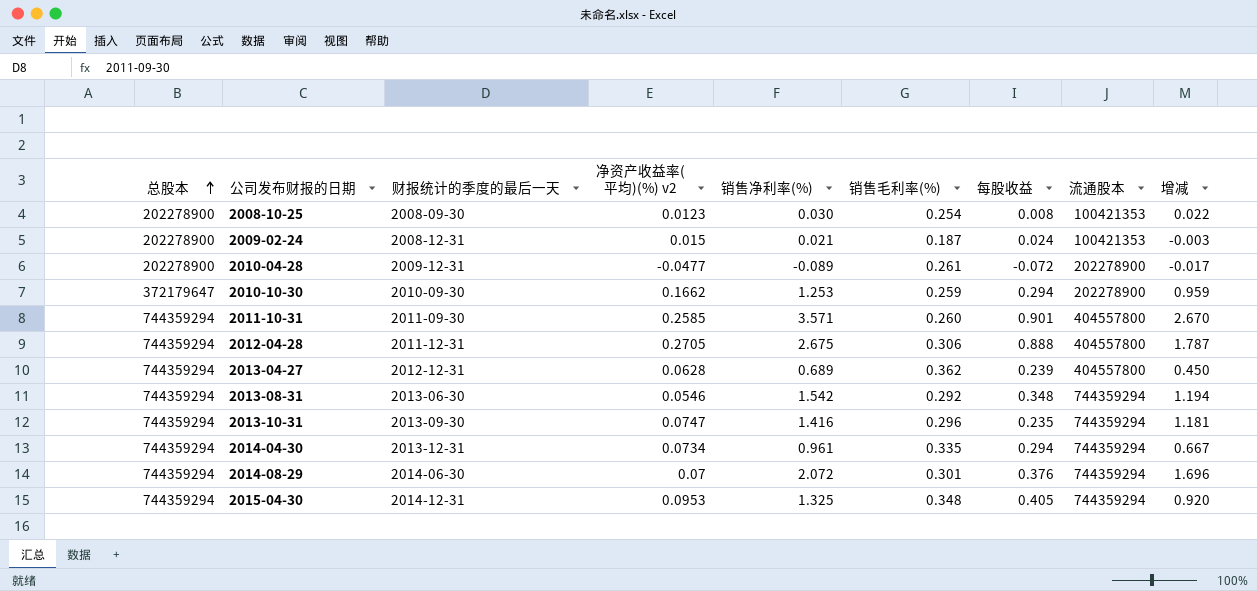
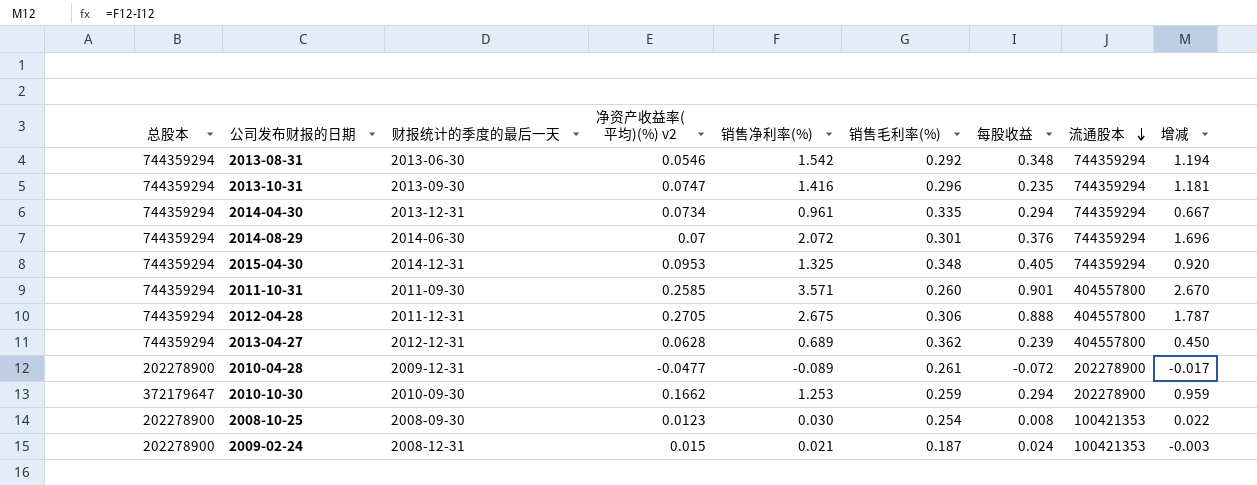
row order: 总股本 ascending -> 流通股本 descending

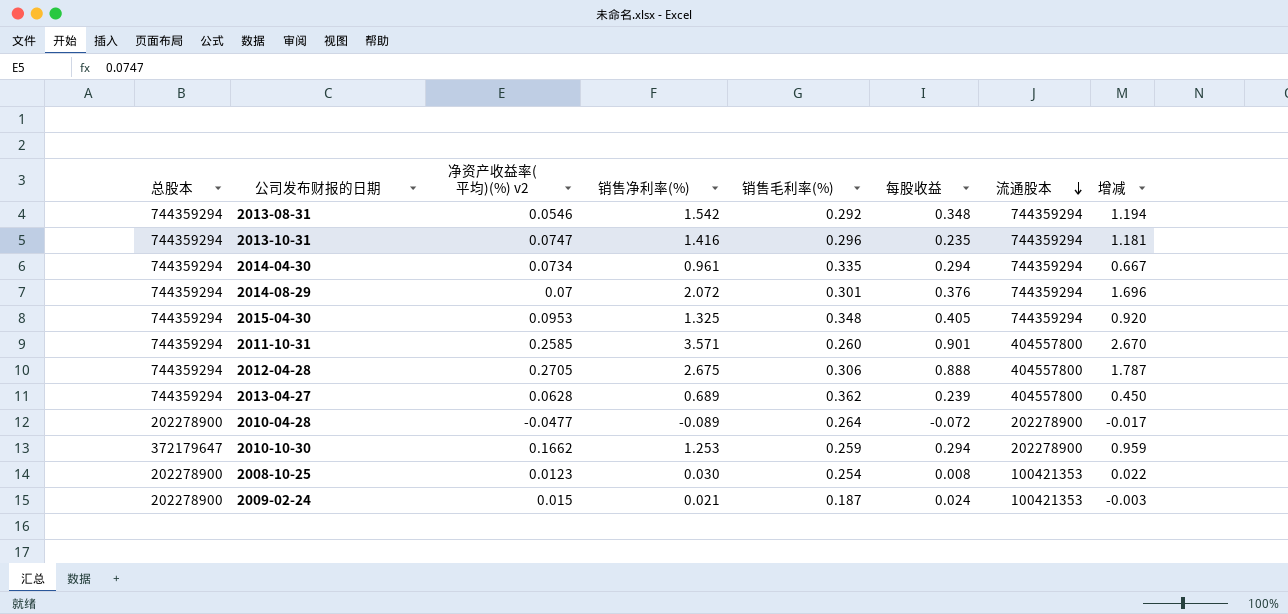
column 财报统计的季度的最后一天 | position: 3 -> none
2010-04-28 | 销售毛利率(%): 0.261 -> 0.264

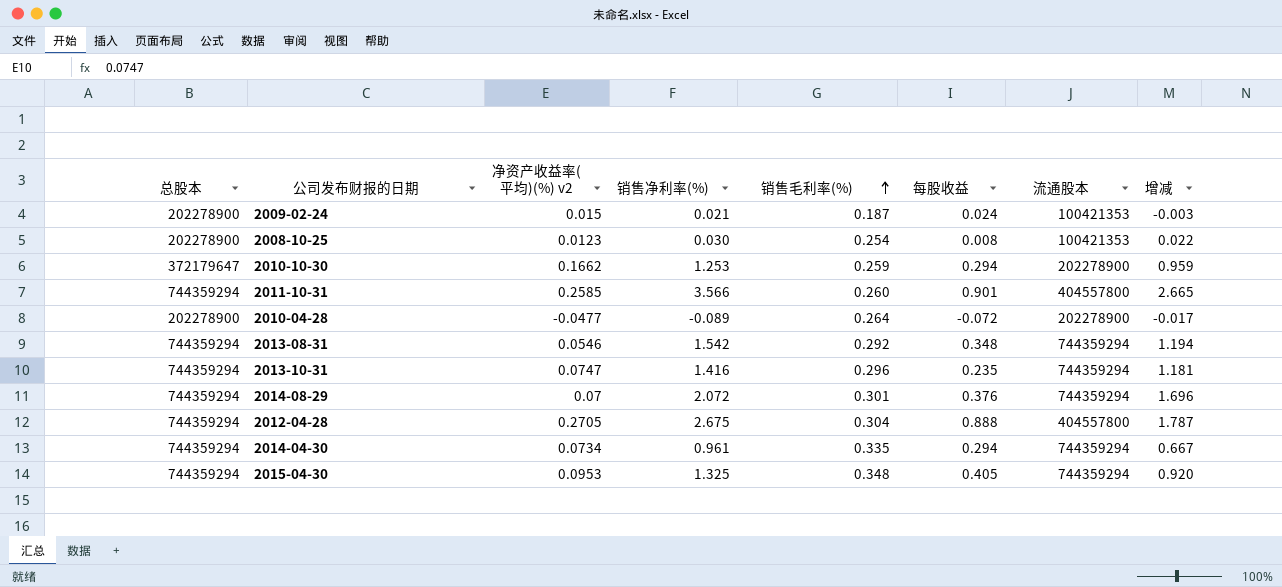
row order: 流通股本 descending -> 销售毛利率(%) ascending
row 2013-04-27: 744359294 | 0.0628 | 0.689 | 0.362 | 0.239 | 404557800 | 0.450 -> none
2011-10-31 | 销售净利率(%): 3.571 -> 3.566
2011-10-31 | 增减: 2.670 -> 2.665
2012-04-28 | 销售毛利率(%): 0.306 -> 0.304

